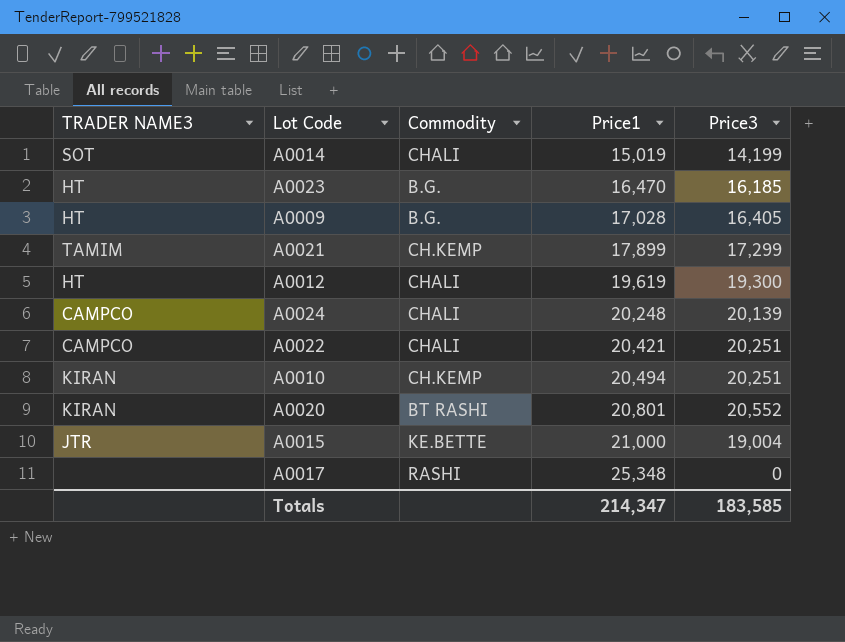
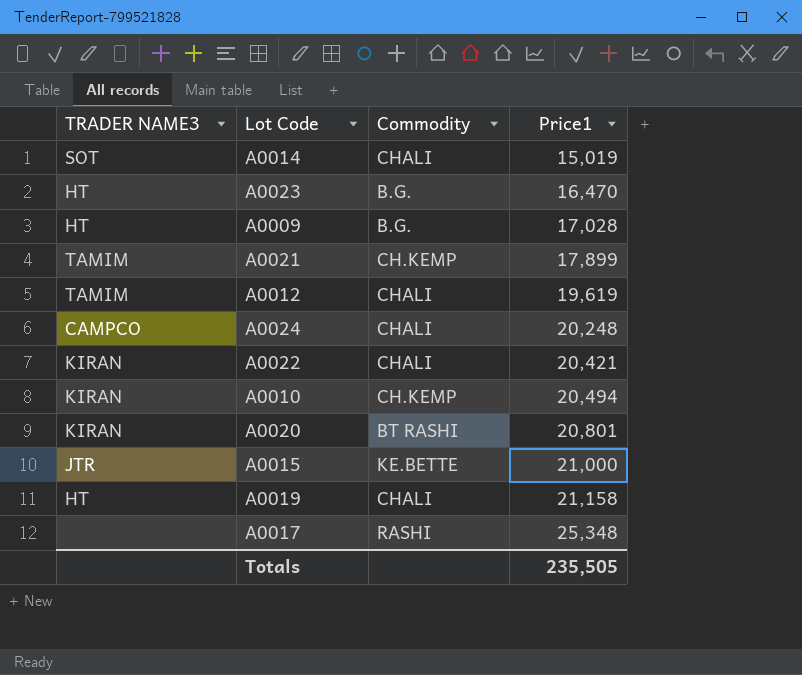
column Price3 | position: 5 -> none
A0012 | TRADER NAME3: HT -> TAMIM
A0022 | TRADER NAME3: CAMPCO -> KIRAN
row A0019: none -> HT | CHALI | 21,158
Totals | Price1: 214,347 -> 235,505

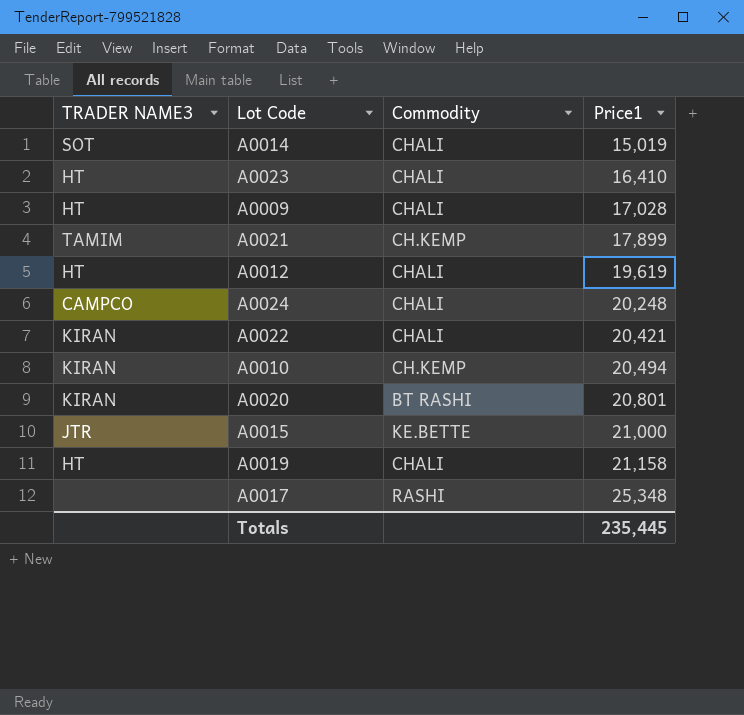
A0023 | Commodity: B.G. -> CHALI
A0023 | Price1: 16,470 -> 16,410
A0009 | Commodity: B.G. -> CHALI
A0012 | TRADER NAME3: TAMIM -> HT
Totals | Price1: 235,505 -> 235,445

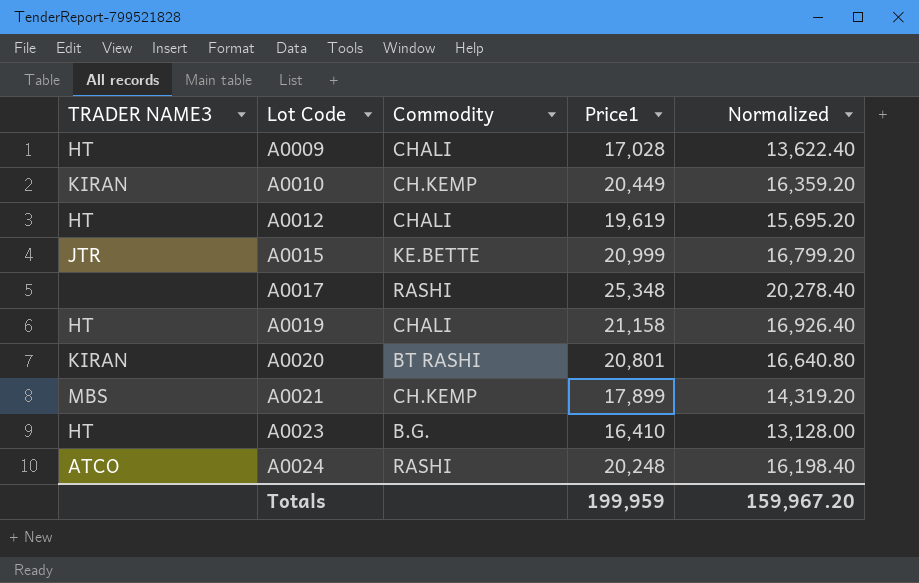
row order: Price1 ascending -> Lot Code ascending
column Normalized | formula: none -> [Price1] * 0.8
row A0014: SOT | CHALI | 15,019 -> none
row A0022: KIRAN | CHALI | 20,421 -> none
A0010 | Price1: 20,494 -> 20,449
A0015 | Price1: 21,000 -> 20,999
A0021 | TRADER NAME3: TAMIM -> MBS
A0023 | Commodity: CHALI -> B.G.
A0024 | TRADER NAME3: CAMPCO -> ATCO
A0024 | Commodity: CHALI -> RASHI
Totals | Price1: 235,445 -> 199,959

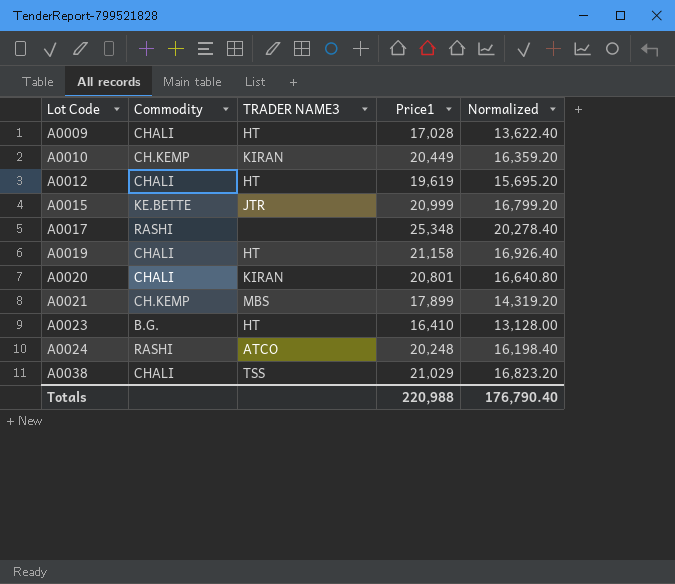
column TRADER NAME3 | position: 1 -> 3
A0020 | Commodity: BT RASHI -> CHALI
row A0038: none -> CHALI | TSS | 21,029 | 16,823.20
Totals | Price1: 199,959 -> 220,988
Totals | Normalized: 159,967.20 -> 176,790.40

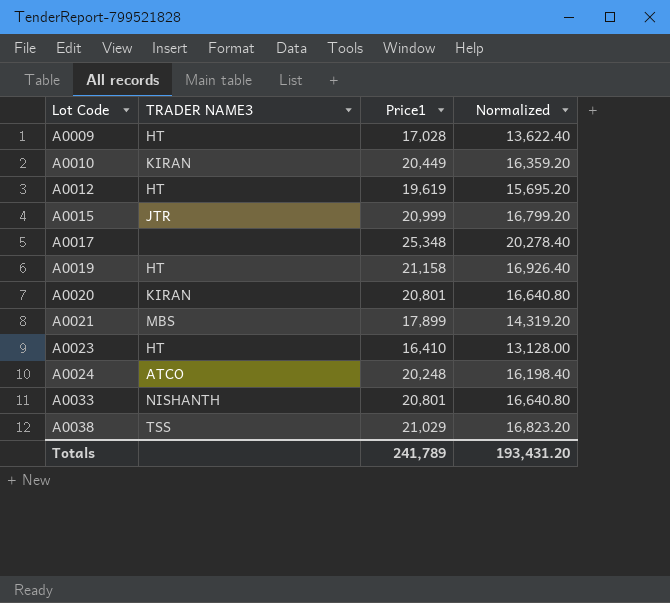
column Commodity | position: 2 -> none
row A0033: none -> NISHANTH | 20,801 | 16,640.80
Totals | Price1: 220,988 -> 241,789
Totals | Normalized: 176,790.40 -> 193,431.20

